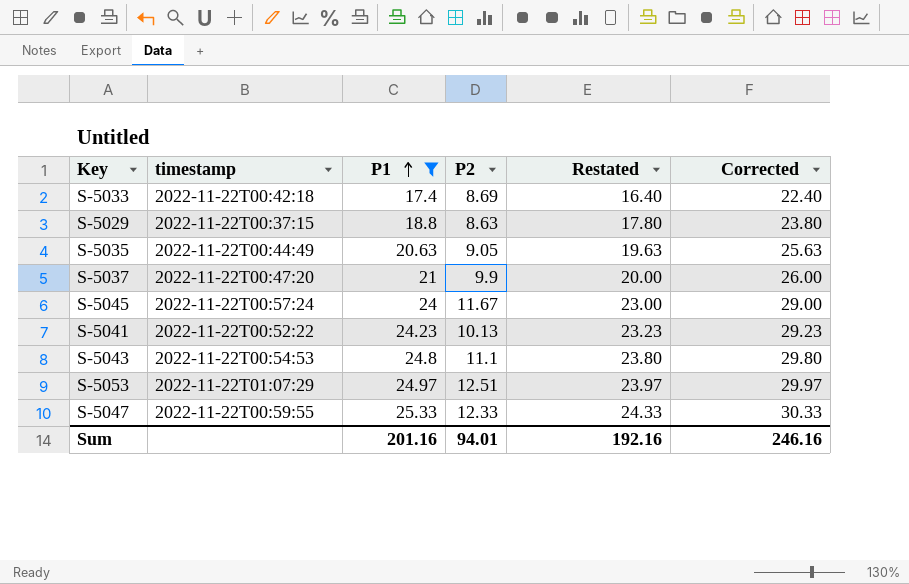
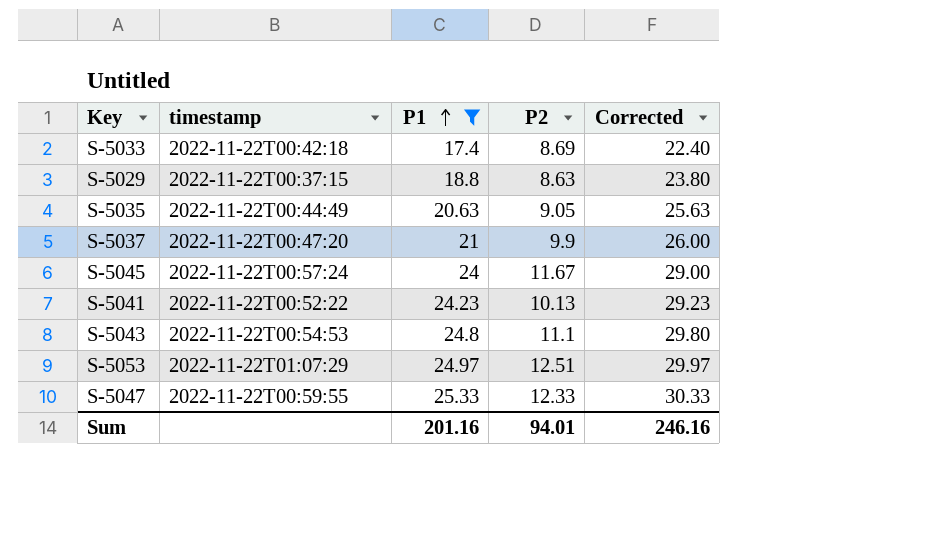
column Restated | formula: [P1] - 1 -> none

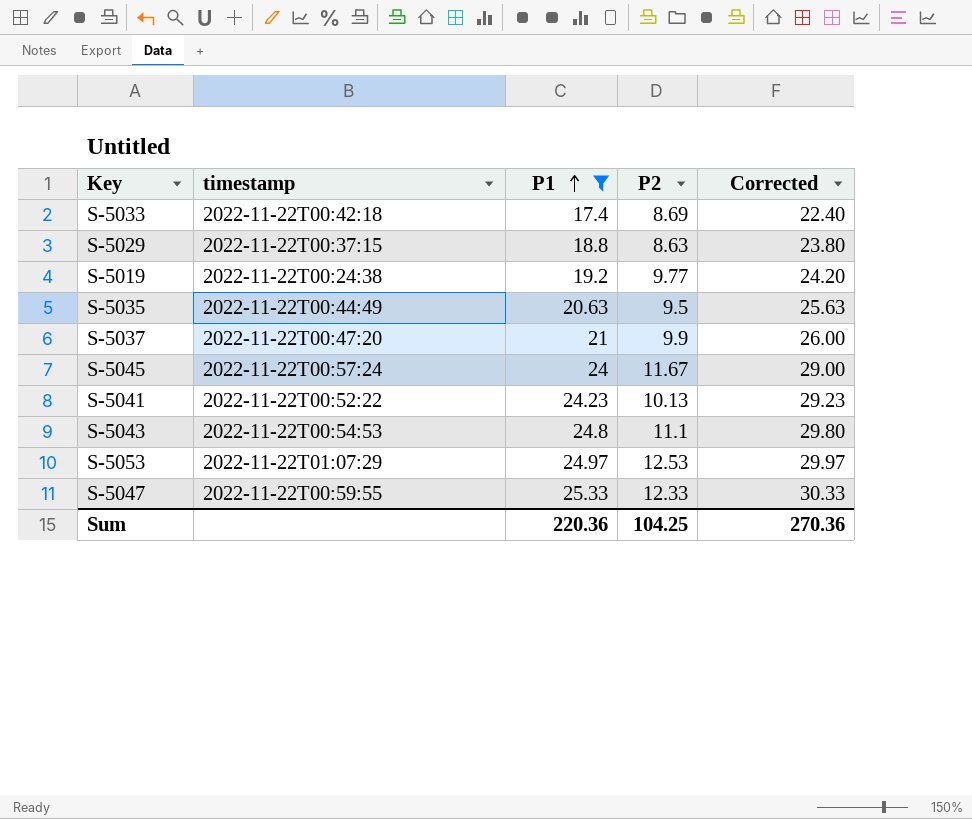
row S-5019: none -> 2022-11-22T00:24:38 | 19.2 | 9.77 | 24.20
S-5035 | P2: 9.05 -> 9.5
S-5053 | P2: 12.51 -> 12.53
Sum | P1: 201.16 -> 220.36
Sum | P2: 94.01 -> 104.25
Sum | Corrected: 246.16 -> 270.36

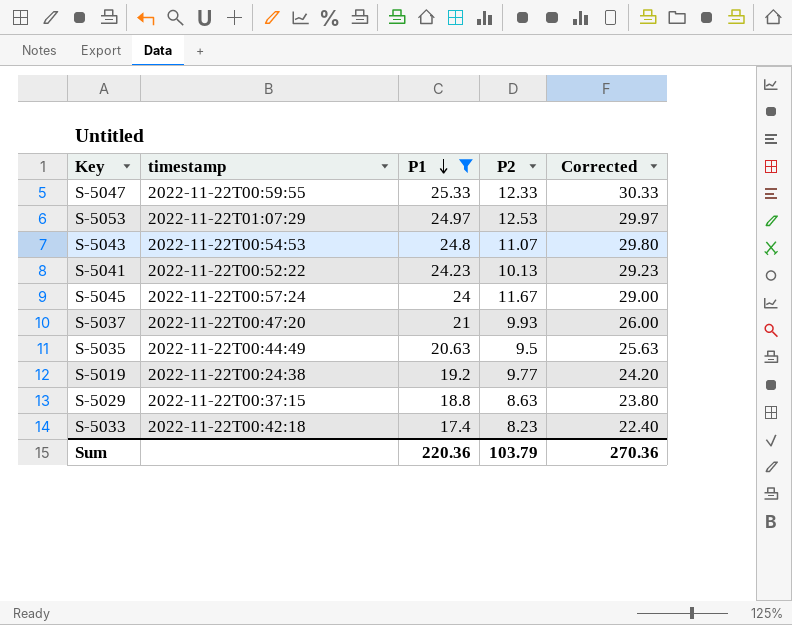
row order: P1 ascending -> P1 descending
S-5043 | P2: 11.1 -> 11.07
S-5037 | P2: 9.9 -> 9.93
S-5033 | P2: 8.69 -> 8.23
Sum | P2: 104.25 -> 103.79

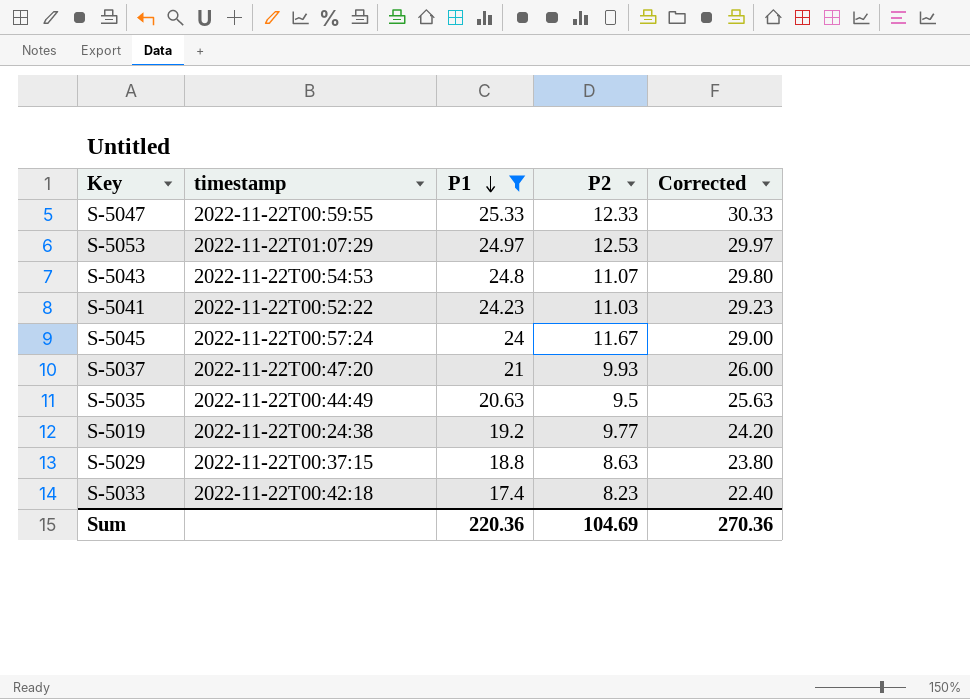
S-5041 | P2: 10.13 -> 11.03
Sum | P2: 103.79 -> 104.69

